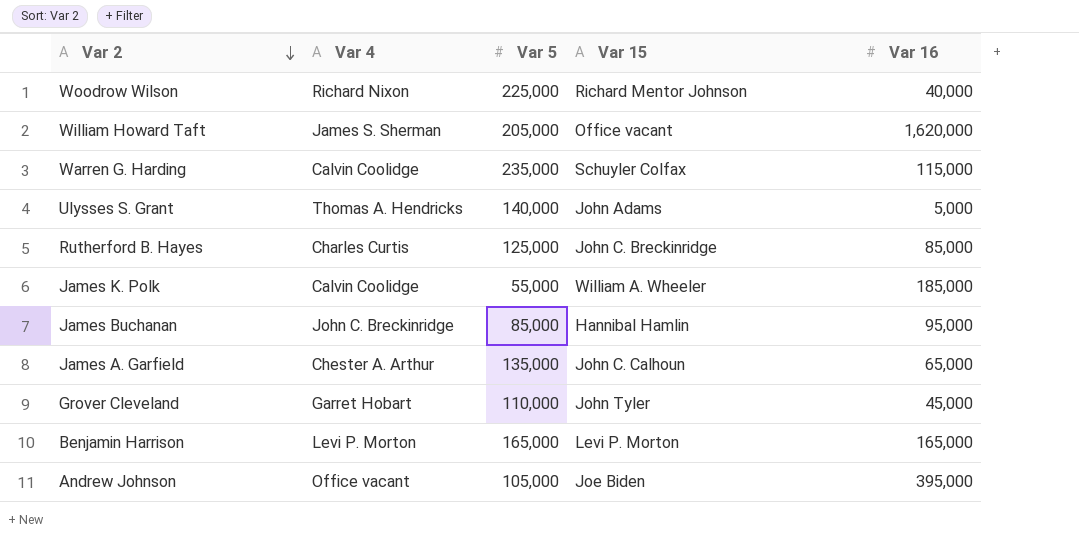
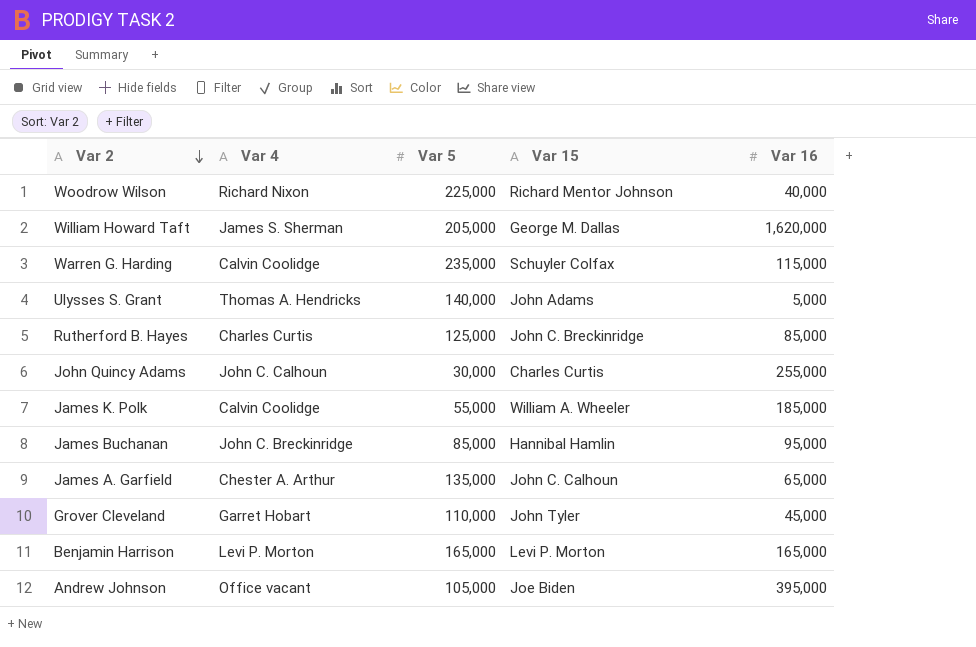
William Howard Taft | Var 15: Office vacant -> George M. Dallas
row John Quincy Adams: none -> John C. Calhoun | 30,000 | Charles Curtis | 255,000

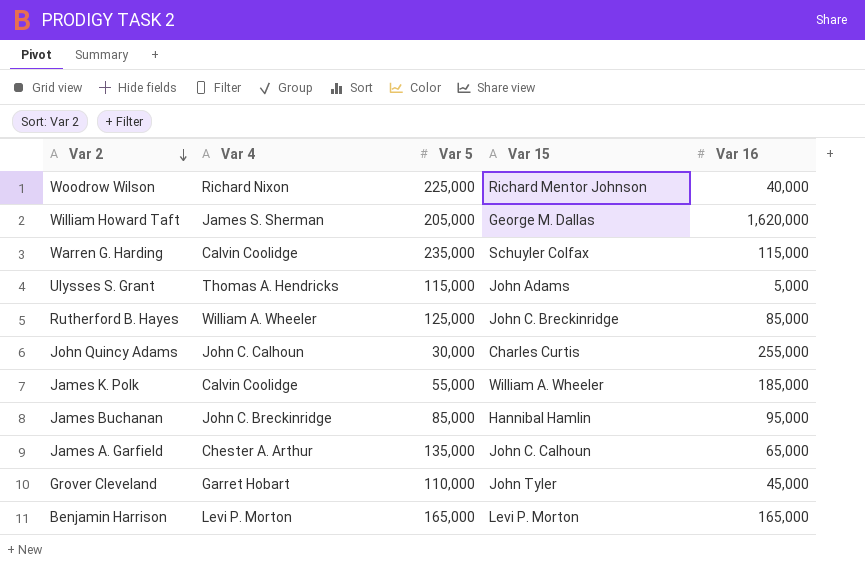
row Andrew Johnson: Office vacant | 105,000 | Joe Biden | 395,000 -> none
Ulysses S. Grant | Var 5: 140,000 -> 115,000
Rutherford B. Hayes | Var 4: Charles Curtis -> William A. Wheeler

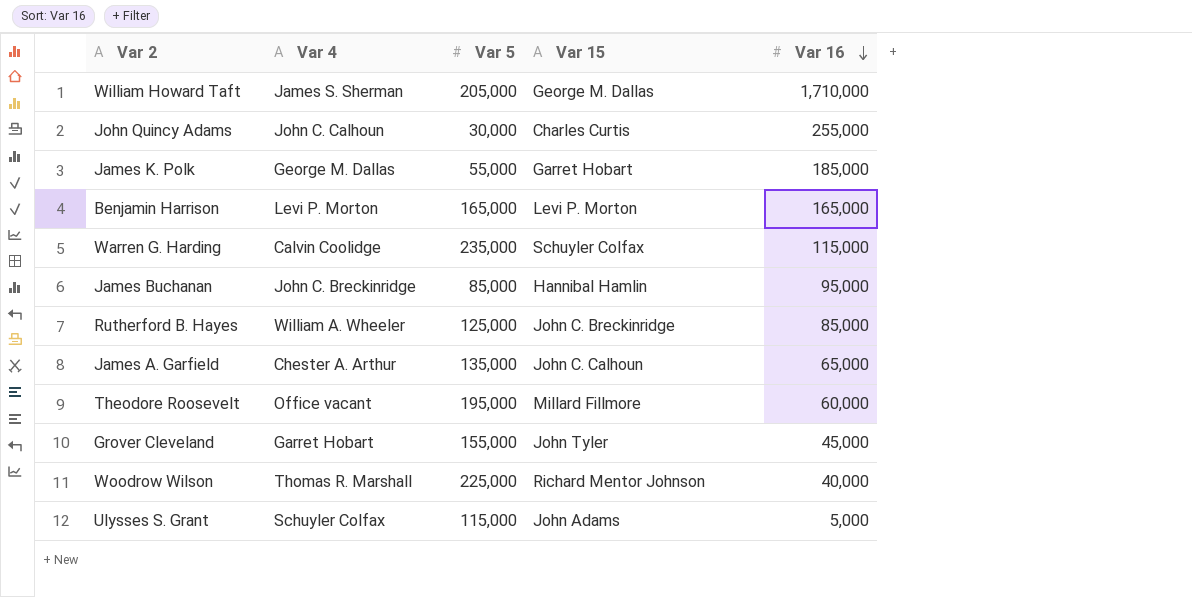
row order: Var 2 descending -> Var 16 descending
William Howard Taft | Var 16: 1,620,000 -> 1,710,000
James K. Polk | Var 4: Calvin Coolidge -> George M. Dallas
James K. Polk | Var 15: William A. Wheeler -> Garret Hobart
row Theodore Roosevelt: none -> Office vacant | 195,000 | Millard Fillmore | 60,000
Grover Cleveland | Var 5: 110,000 -> 155,000
Woodrow Wilson | Var 4: Richard Nixon -> Thomas R. Marshall
Ulysses S. Grant | Var 4: Thomas A. Hendricks -> Schuyler Colfax

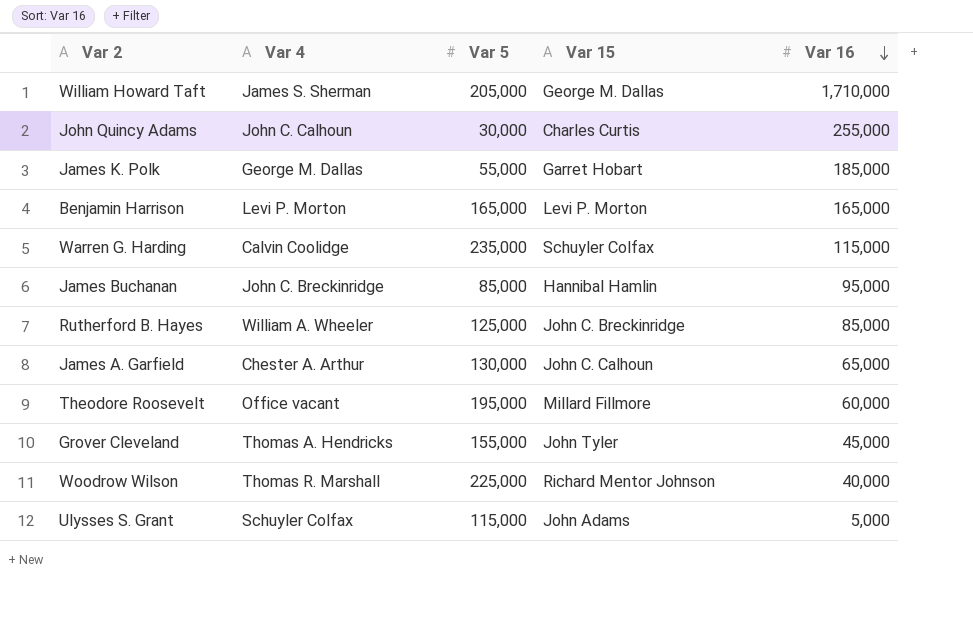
James A. Garfield | Var 5: 135,000 -> 130,000
Grover Cleveland | Var 4: Garret Hobart -> Thomas A. Hendricks

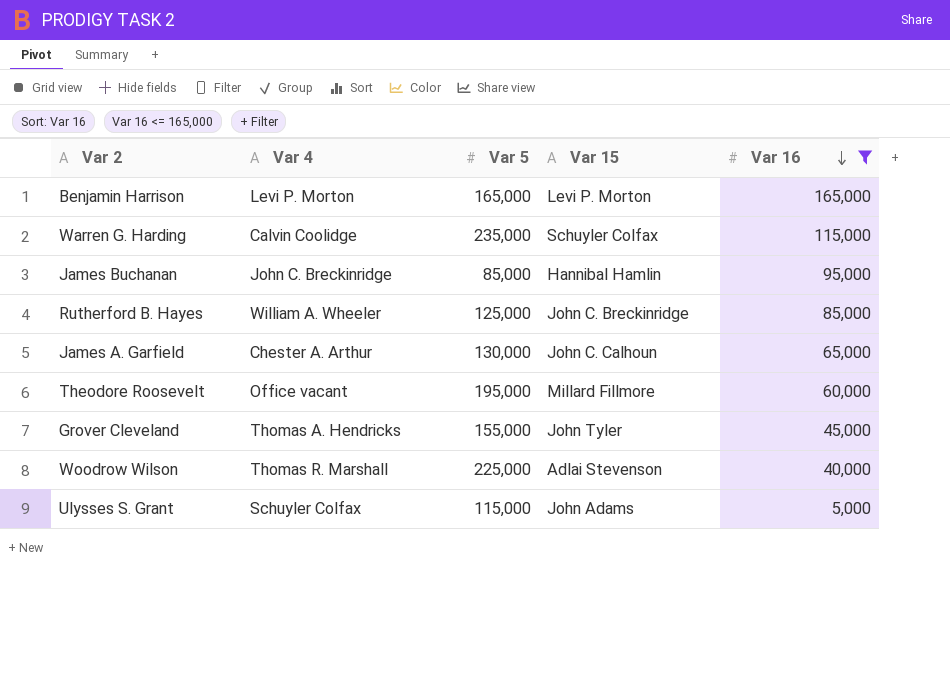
filter: none -> Var 16 <= 165,000
Woodrow Wilson | Var 15: Richard Mentor Johnson -> Adlai Stevenson

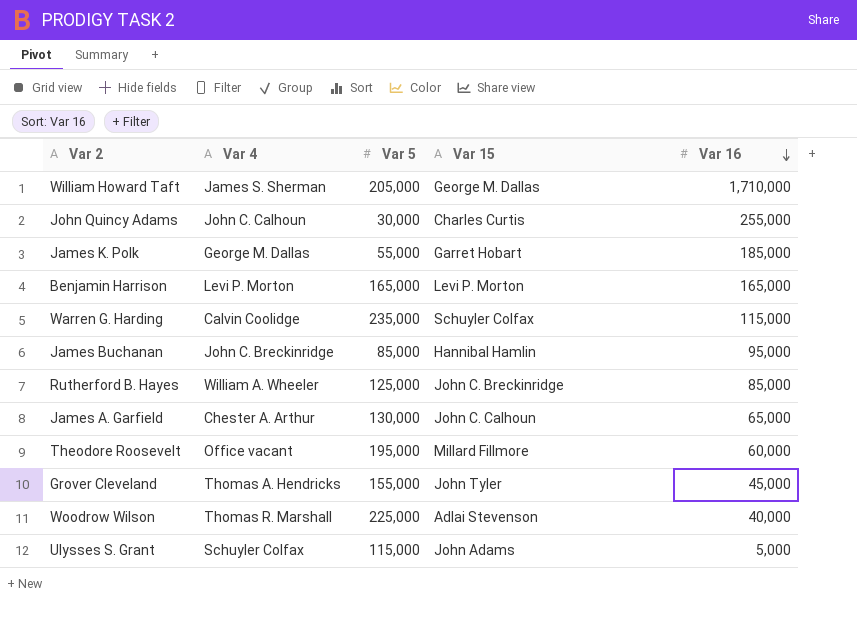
filter: Var 16 <= 165,000 -> none

